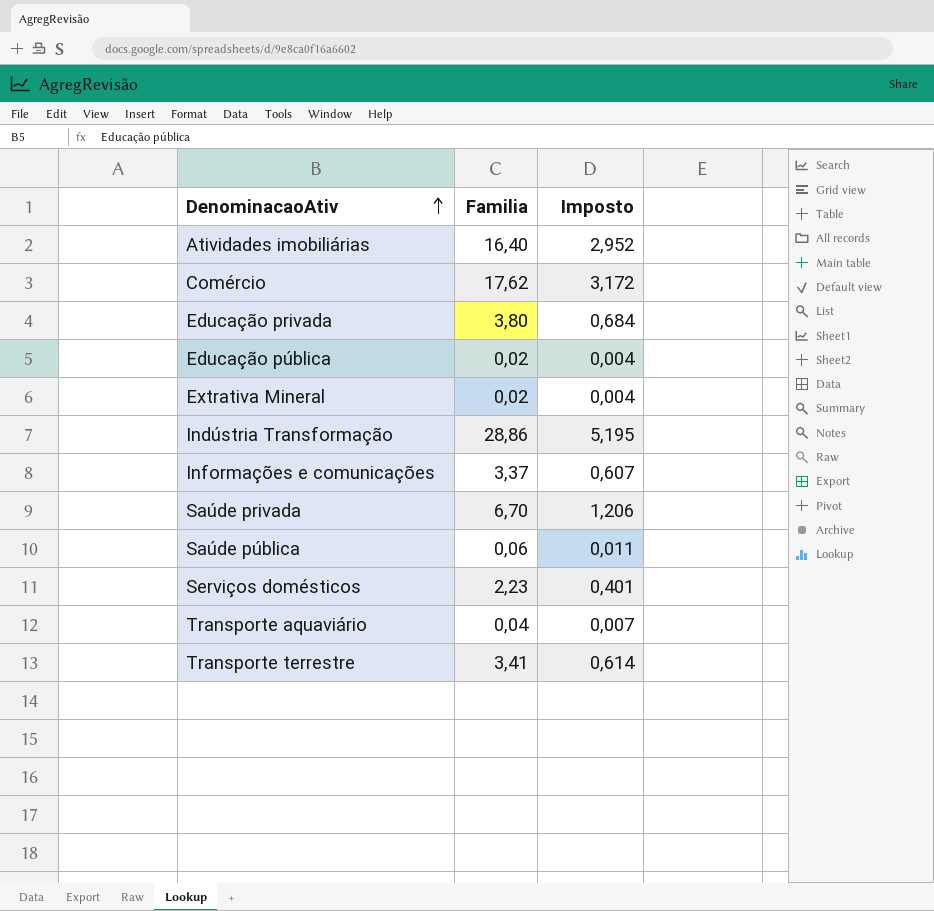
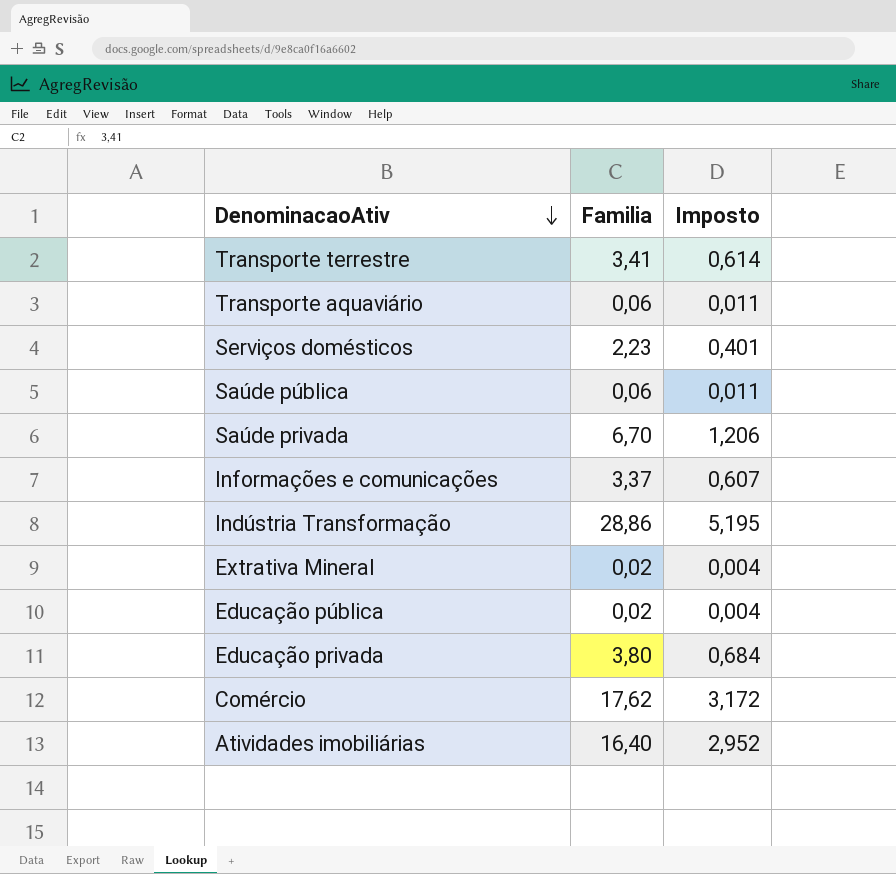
row order: DenominacaoAtiv ascending -> DenominacaoAtiv descending
Transporte aquaviário | Familia: 0,04 -> 0,06
Transporte aquaviário | Imposto: 0,007 -> 0,011

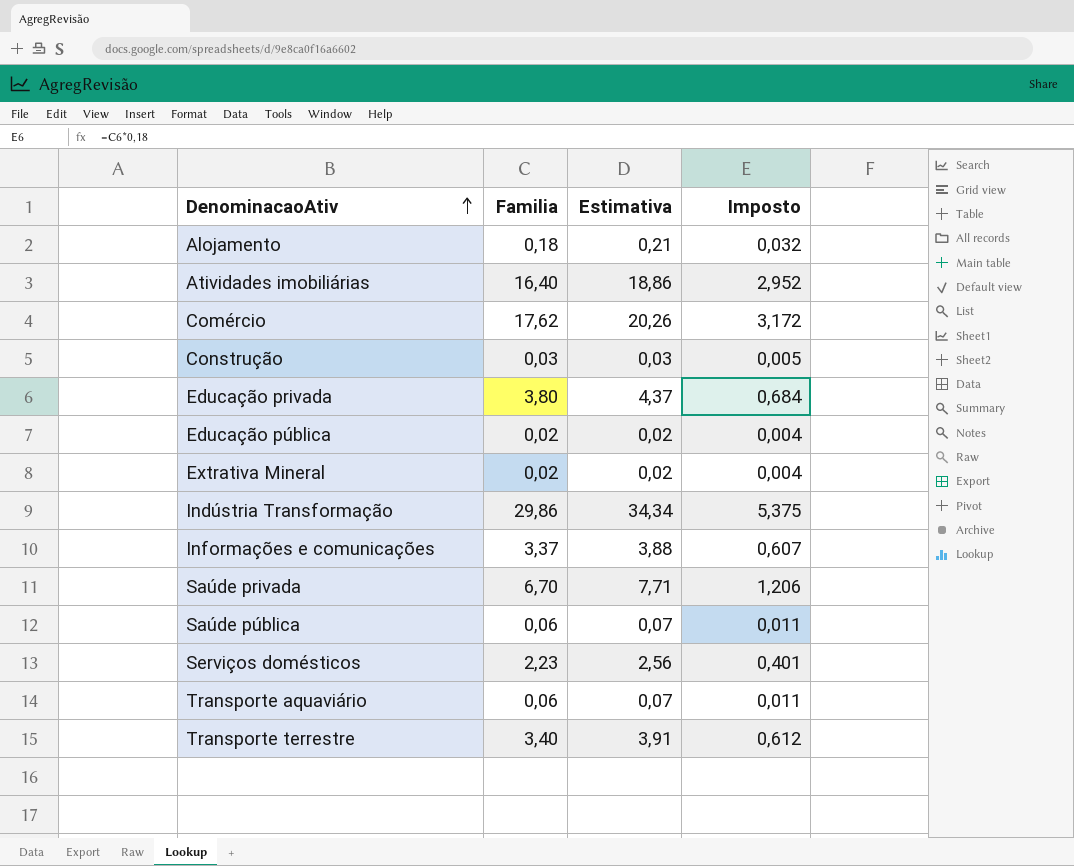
row order: DenominacaoAtiv descending -> DenominacaoAtiv ascending
column Estimativa | formula: none -> [Familia] * 1,15
row Alojamento: none -> 0,18 | 0,21 | 0,032
row Construção: none -> 0,03 | 0,03 | 0,005
Indústria Transformação | Familia: 28,86 -> 29,86
Indústria Transformação | Imposto: 5,195 -> 5,375
Transporte terrestre | Familia: 3,41 -> 3,40
Transporte terrestre | Imposto: 0,614 -> 0,612

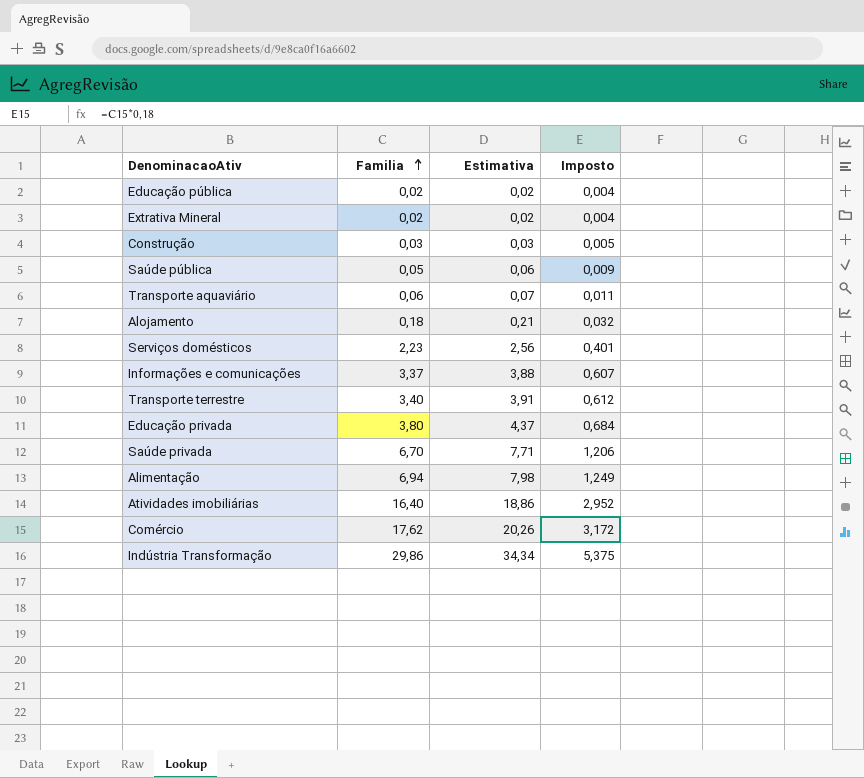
row order: DenominacaoAtiv ascending -> Familia ascending
Saúde pública | Familia: 0,06 -> 0,05
Saúde pública | Estimativa: 0,07 -> 0,06
Saúde pública | Imposto: 0,011 -> 0,009
row Alimentação: none -> 6,94 | 7,98 | 1,249

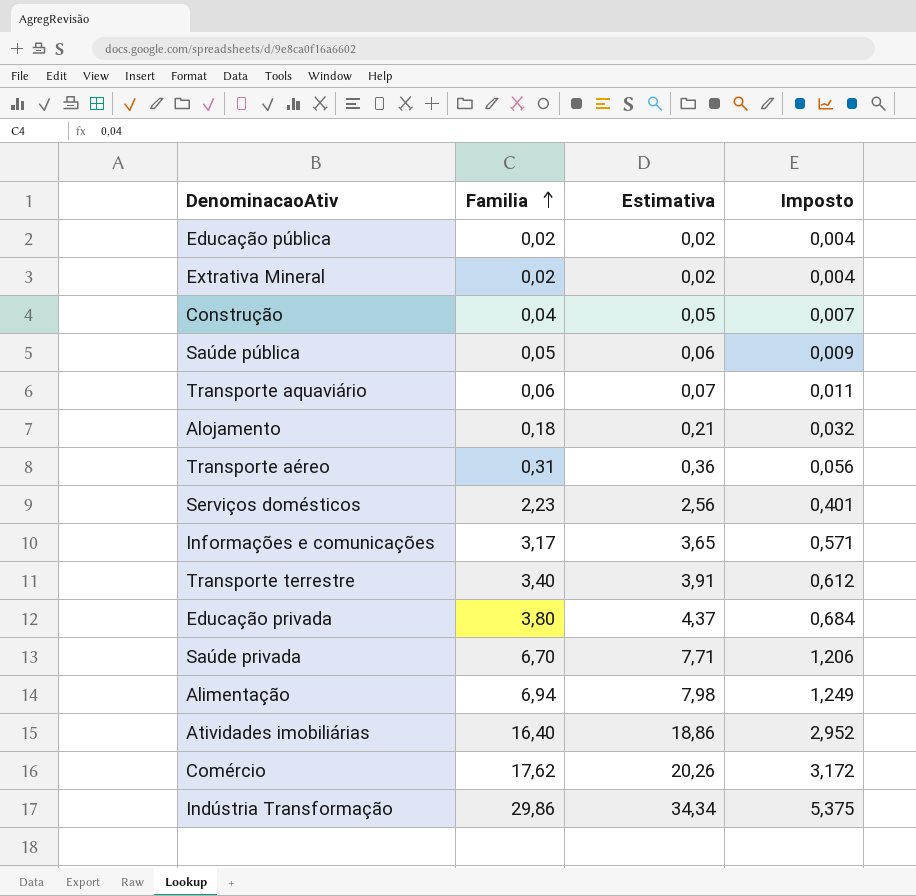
Construção | Familia: 0,03 -> 0,04
Construção | Estimativa: 0,03 -> 0,05
Construção | Imposto: 0,005 -> 0,007
row Transporte aéreo: none -> 0,31 | 0,36 | 0,056
Informações e comunicações | Familia: 3,37 -> 3,17
Informações e comunicações | Estimativa: 3,88 -> 3,65
Informações e comunicações | Imposto: 0,607 -> 0,571

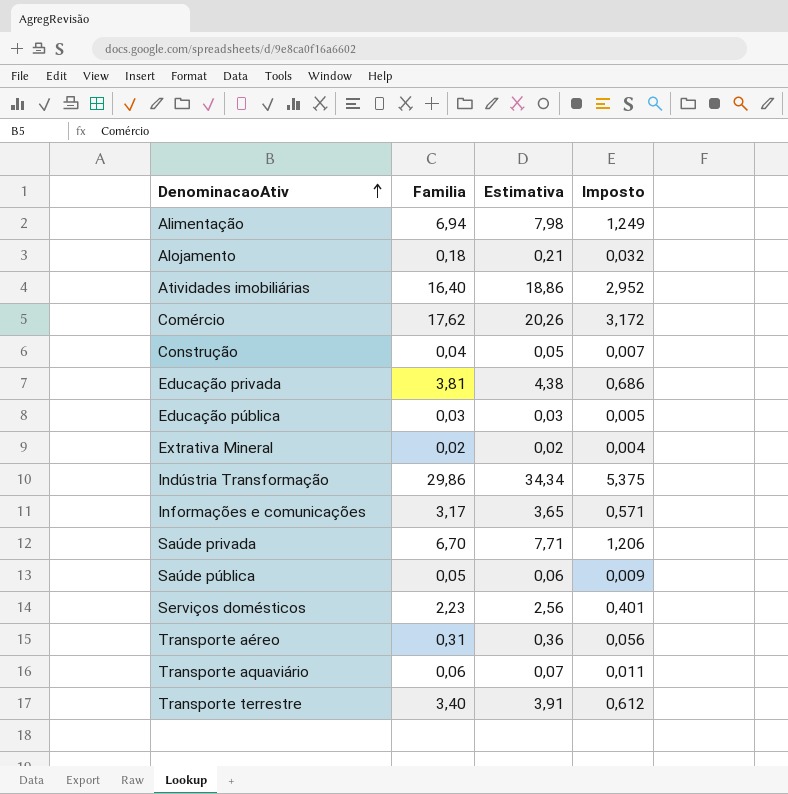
row order: Familia ascending -> DenominacaoAtiv ascending
Educação privada | Familia: 3,80 -> 3,81
Educação privada | Estimativa: 4,37 -> 4,38
Educação privada | Imposto: 0,684 -> 0,686
Educação pública | Familia: 0,02 -> 0,03
Educação pública | Estimativa: 0,02 -> 0,03
Educação pública | Imposto: 0,004 -> 0,005

